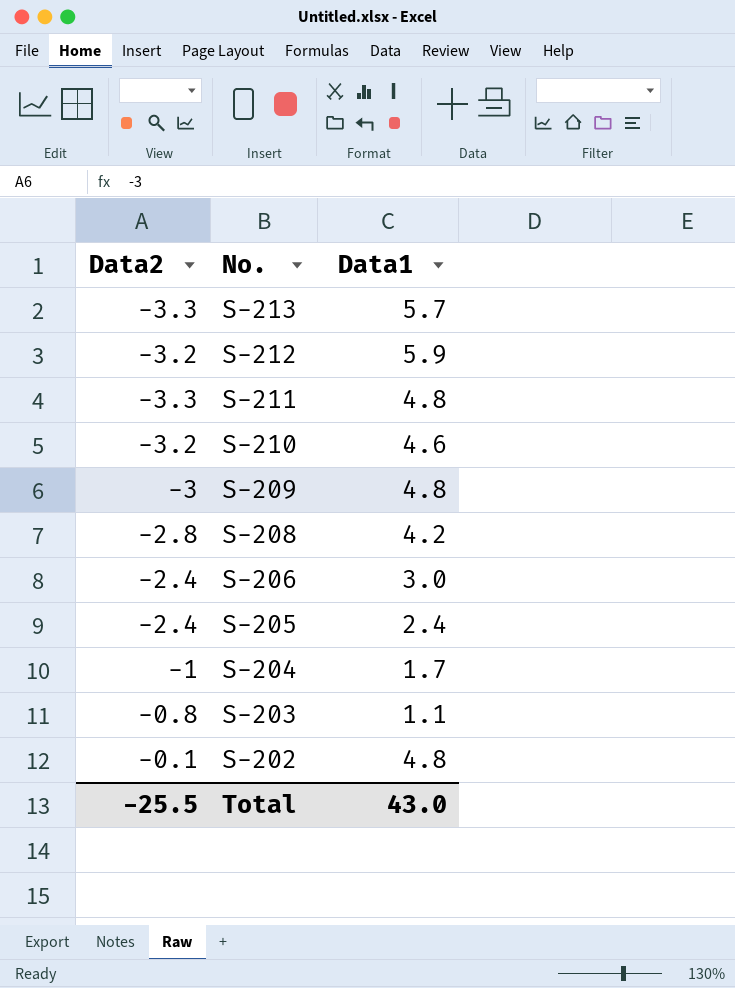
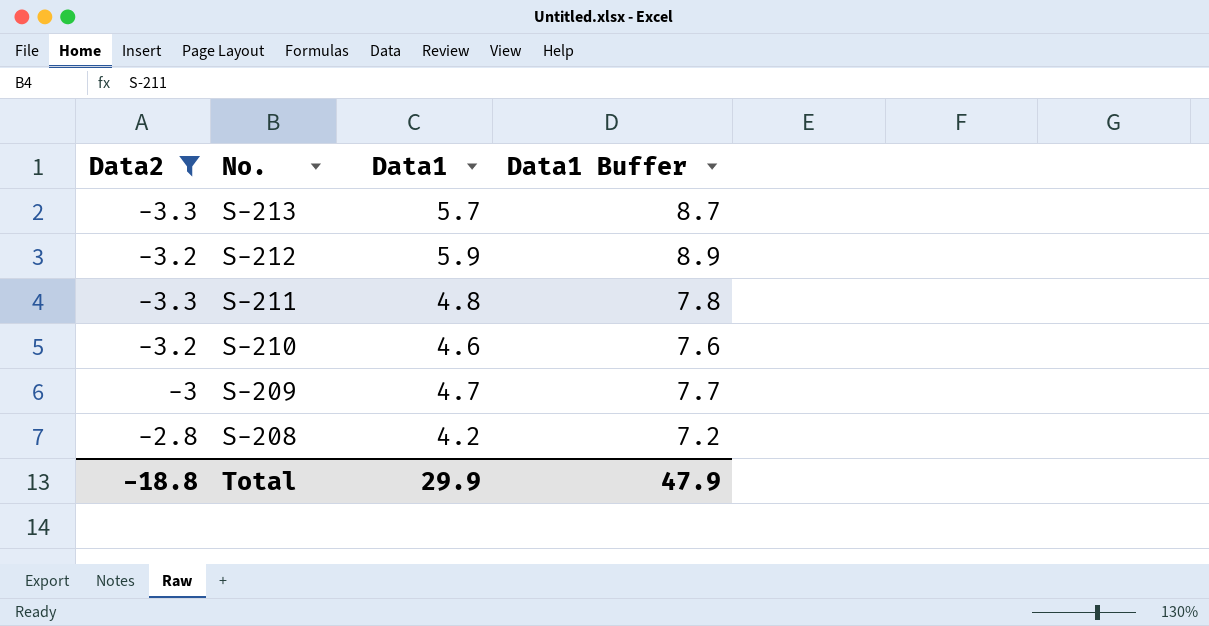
filter: none -> Data2 <= -2.8
column Data1 Buffer | formula: none -> [Data1] + 3
S-209 | Data1: 4.8 -> 4.7
Total | Data2: -25.5 -> -18.8
Total | Data1: 43.0 -> 29.9

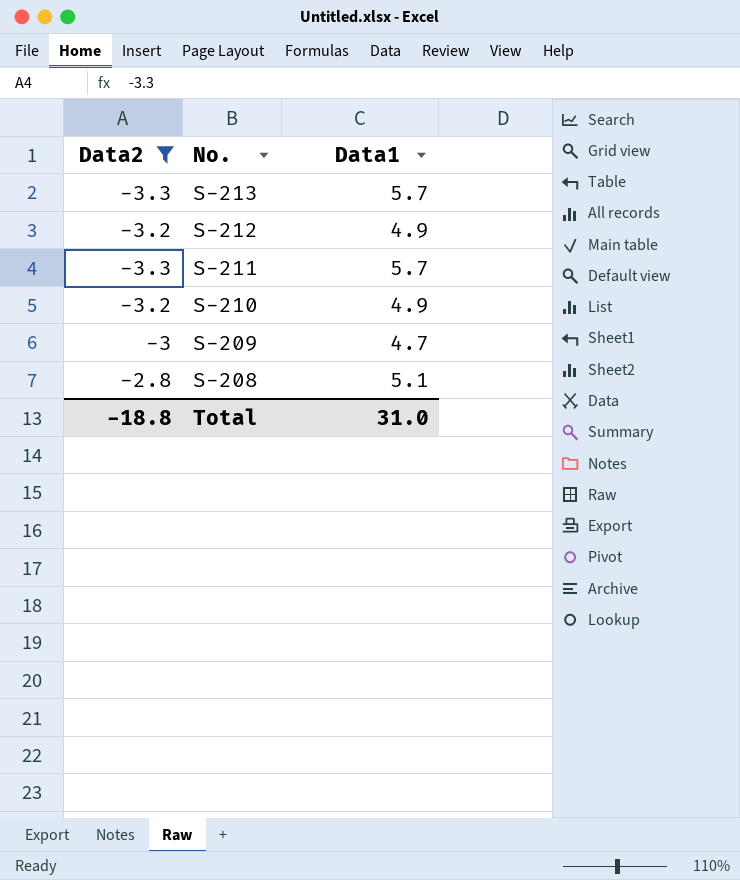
column Data1 Buffer | formula: [Data1] + 3 -> none
S-212 | Data1: 5.9 -> 4.9
S-211 | Data1: 4.8 -> 5.7
S-210 | Data1: 4.6 -> 4.9
S-208 | Data1: 4.2 -> 5.1
Total | Data1: 29.9 -> 31.0

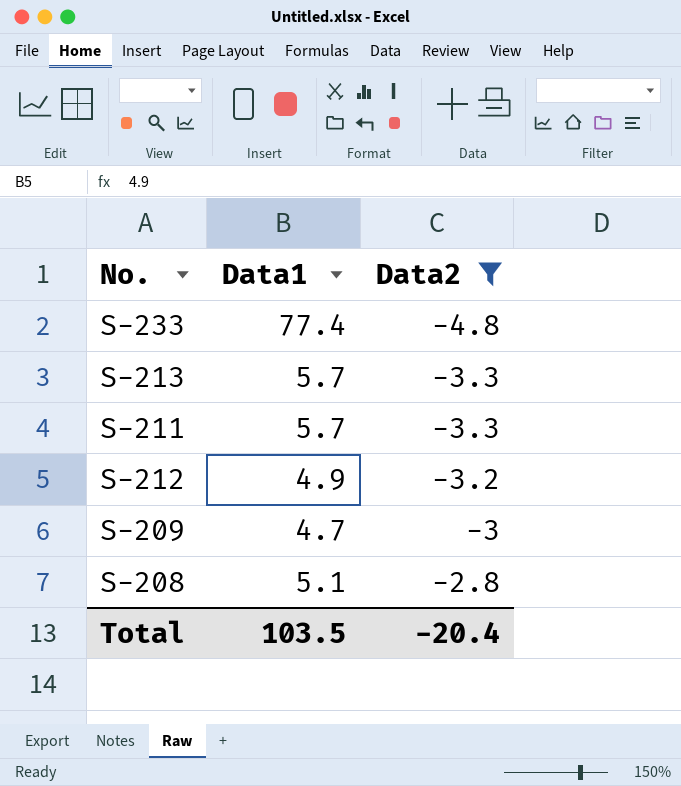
row order: No. descending -> Data2 ascending
column Data2 | position: 1 -> 3
row S-210: -3.2 | 4.9 -> none
row S-233: none -> 77.4 | -4.8
Total | Data1: 31.0 -> 103.5
Total | Data2: -18.8 -> -20.4

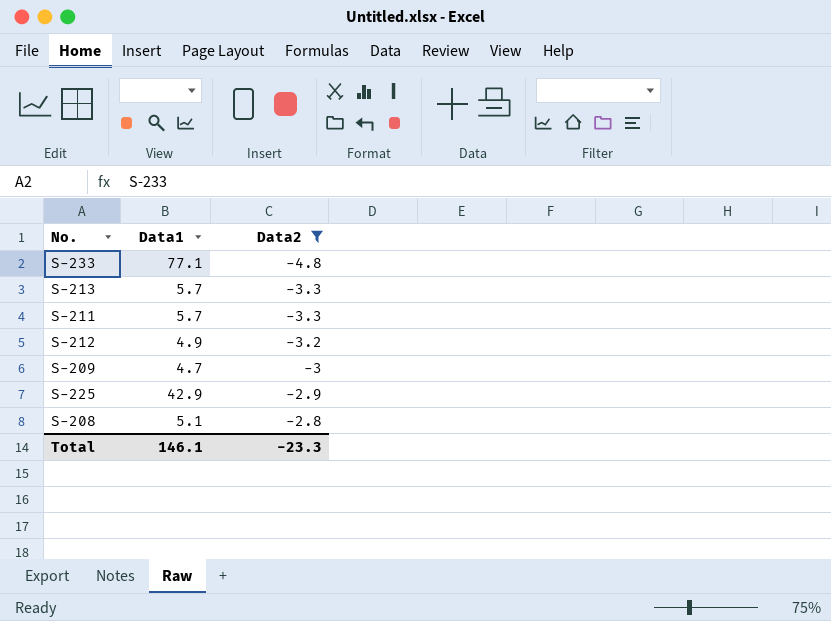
S-233 | Data1: 77.4 -> 77.1
row S-225: none -> 42.9 | -2.9
Total | Data1: 103.5 -> 146.1
Total | Data2: -20.4 -> -23.3

